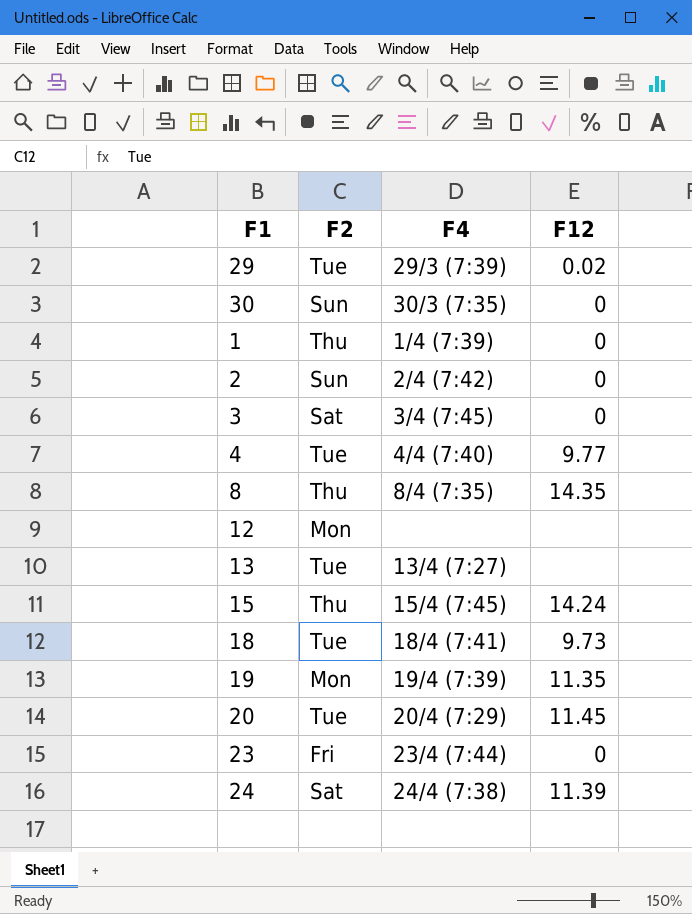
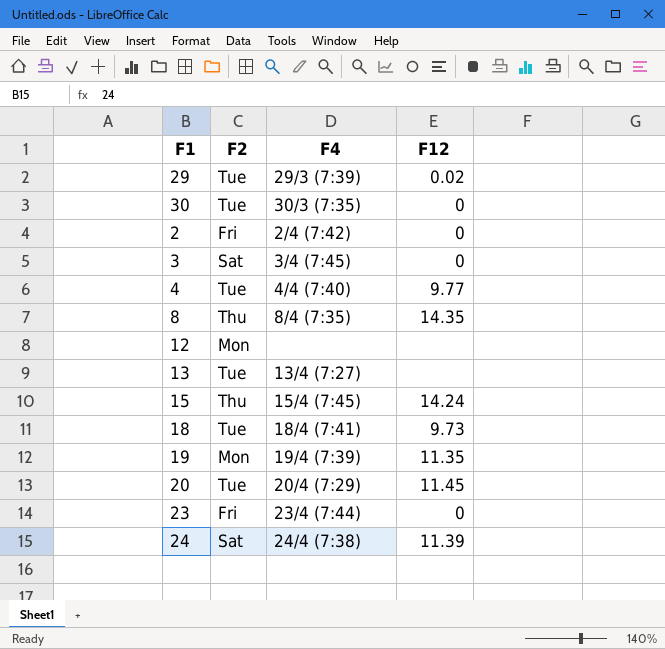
row 1: Thu | 1/4 (7:39) | 0 -> none
30 | F2: Sun -> Tue
2 | F2: Sun -> Fri

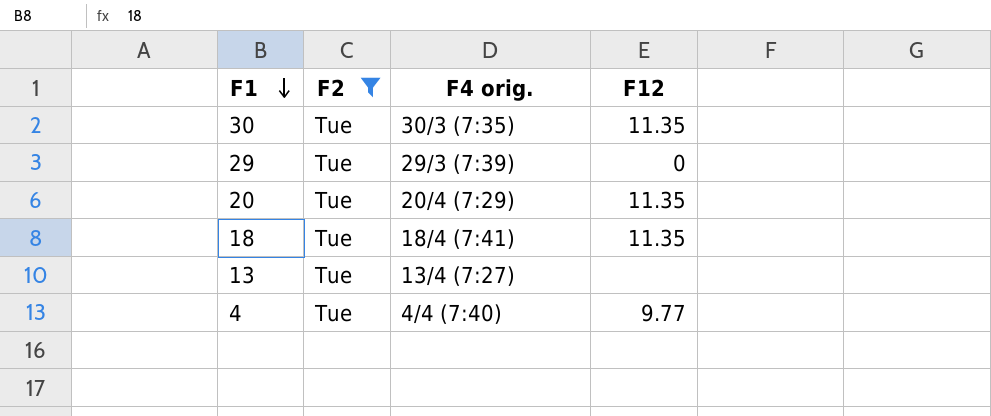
filter: none -> F2 = Tue
row order: none -> F1 descending
column name: F4 -> F4 orig.
30 | F12: 0 -> 11.35
29 | F12: 0.02 -> 0
20 | F12: 11.45 -> 11.35
18 | F12: 9.73 -> 11.35

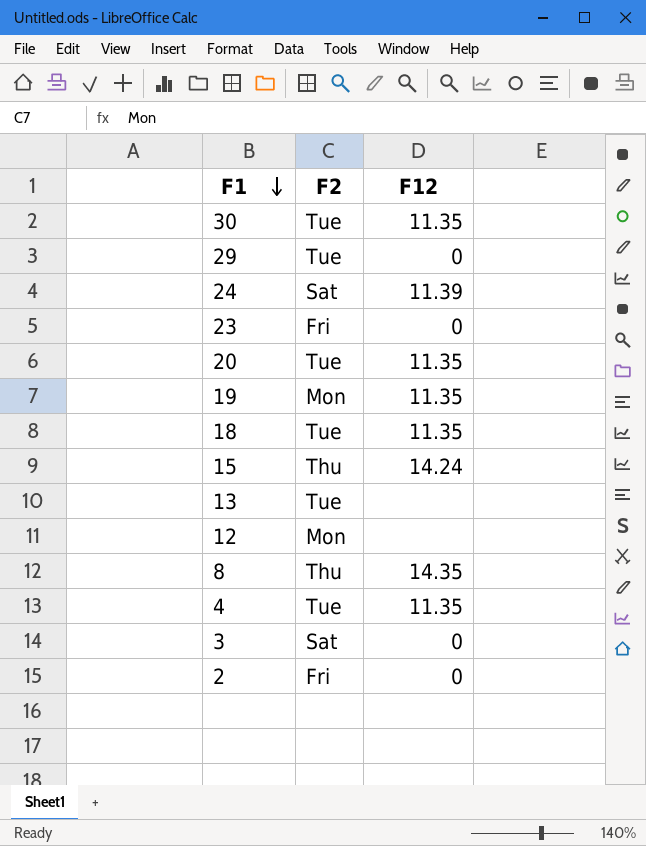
filter: F2 = Tue -> none
column F4 orig. | position: 3 -> none
4 | F12: 9.77 -> 11.35

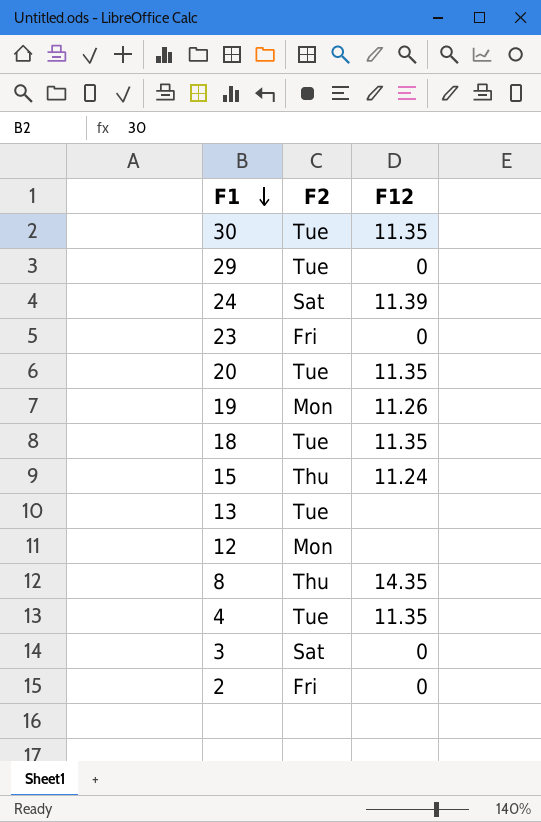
19 | F12: 11.35 -> 11.26
15 | F12: 14.24 -> 11.24

